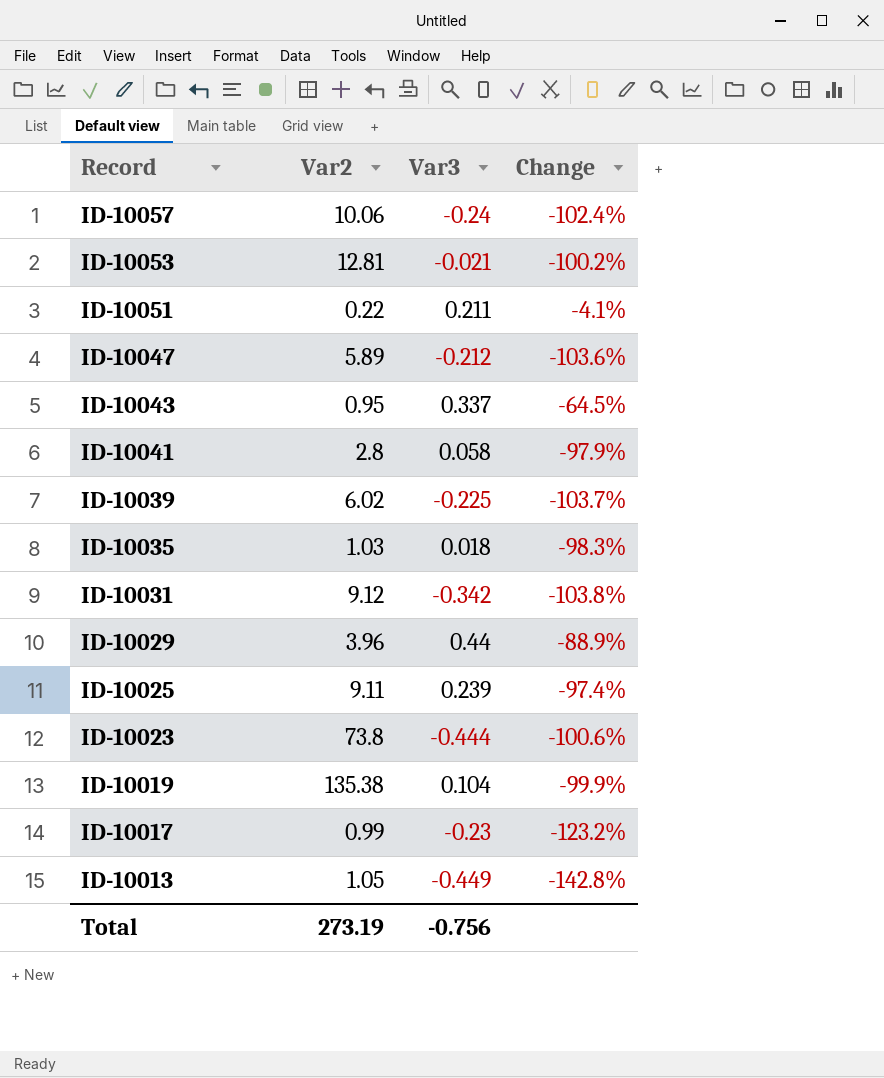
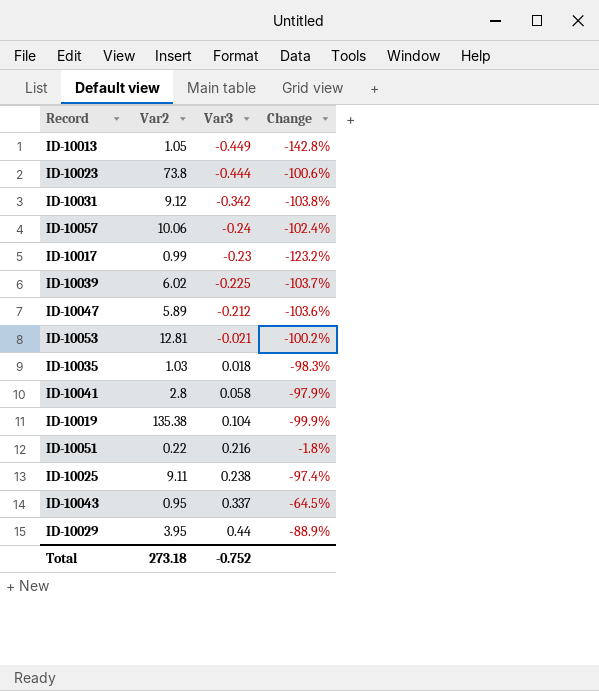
row order: Record descending -> Var3 ascending
ID-10051 | Var3: 0.211 -> 0.216
ID-10051 | Change: -4.1% -> -1.8%
ID-10025 | Var3: 0.239 -> 0.238
ID-10029 | Var2: 3.96 -> 3.95
Total | Var2: 273.19 -> 273.18
Total | Var3: -0.756 -> -0.752

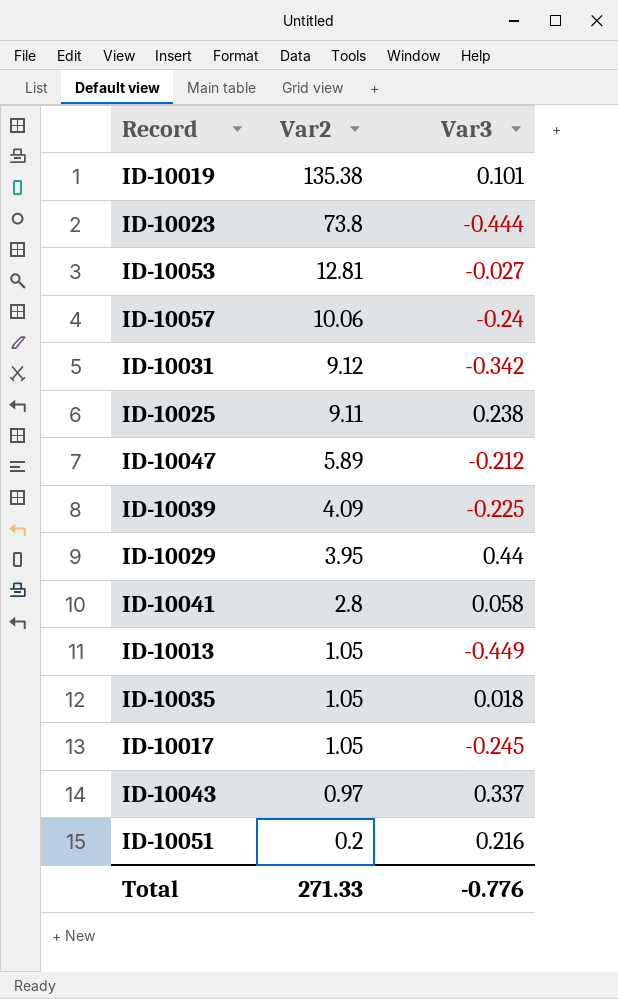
row order: Var3 ascending -> Var2 descending
column Change | formula: ([Var3] - [Var2]) / [Var2] -> none
ID-10019 | Var3: 0.104 -> 0.101
ID-10053 | Var3: -0.021 -> -0.027
ID-10039 | Var2: 6.02 -> 4.09
ID-10035 | Var2: 1.03 -> 1.05
ID-10017 | Var2: 0.99 -> 1.05
ID-10017 | Var3: -0.23 -> -0.245
ID-10043 | Var2: 0.95 -> 0.97
ID-10051 | Var2: 0.22 -> 0.2
Total | Var2: 273.18 -> 271.33
Total | Var3: -0.752 -> -0.776

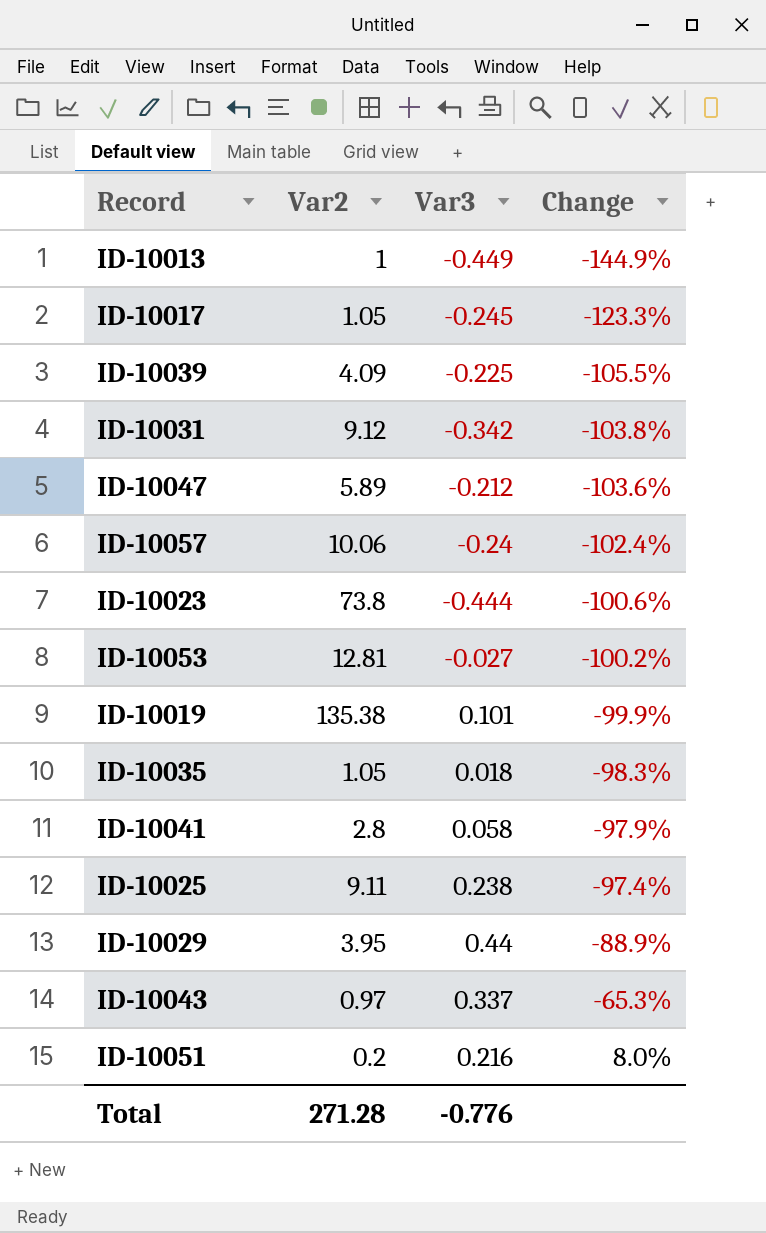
row order: Var2 descending -> Change ascending
column Change | formula: none -> ([Var3] - [Var2]) / [Var2]
ID-10013 | Var2: 1.05 -> 1
Total | Var2: 271.33 -> 271.28

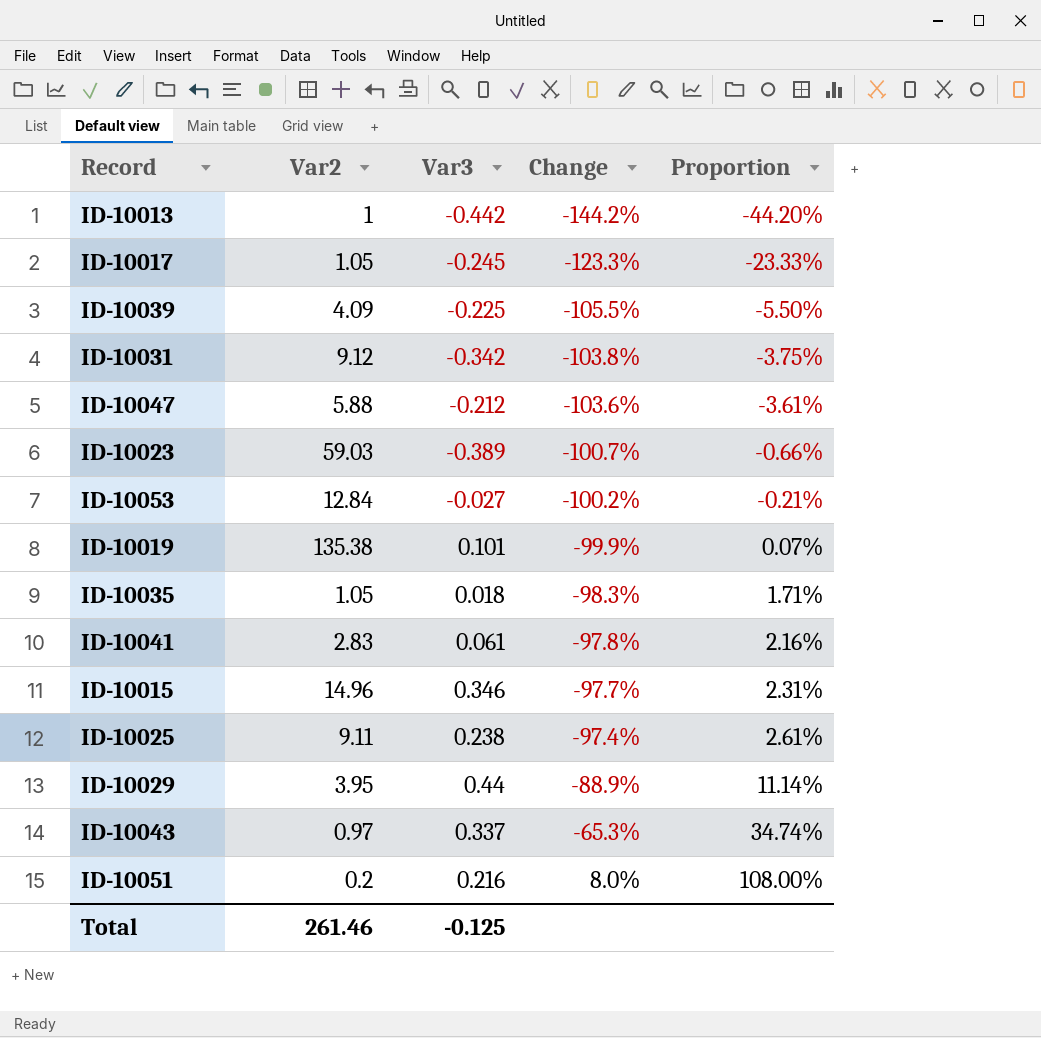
column Proportion | formula: none -> [Var3] / [Var2]
row ID-10057: 10.06 | -0.24 | -102.4% -> none
ID-10013 | Var3: -0.449 -> -0.442
ID-10013 | Change: -144.9% -> -144.2%
ID-10047 | Var2: 5.89 -> 5.88
ID-10023 | Var2: 73.8 -> 59.03
ID-10023 | Var3: -0.444 -> -0.389
ID-10023 | Change: -100.6% -> -100.7%
ID-10053 | Var2: 12.81 -> 12.84
ID-10041 | Var2: 2.8 -> 2.83
ID-10041 | Var3: 0.058 -> 0.061
ID-10041 | Change: -97.9% -> -97.8%
row ID-10015: none -> 14.96 | 0.346 | -97.7% | 2.31%
Total | Var2: 271.28 -> 261.46
Total | Var3: -0.776 -> -0.125

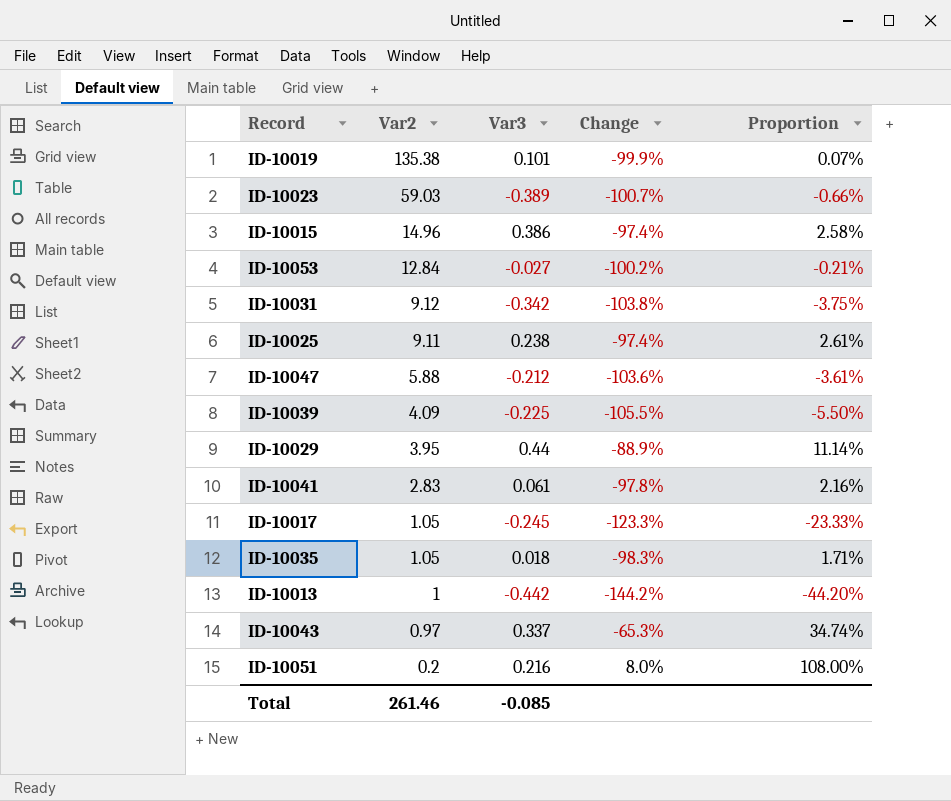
row order: Change ascending -> Var2 descending
ID-10015 | Var3: 0.346 -> 0.386
ID-10015 | Change: -97.7% -> -97.4%
ID-10015 | Proportion: 2.31% -> 2.58%
Total | Var3: -0.125 -> -0.085

